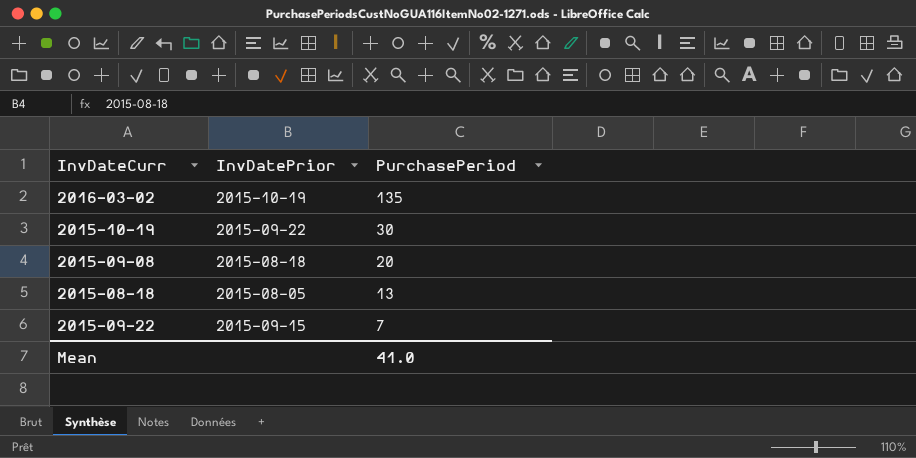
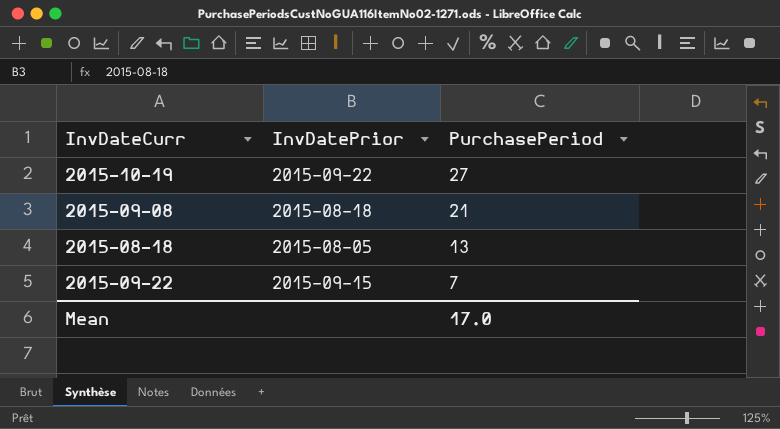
row 2016-03-02: 2015-10-19 | 135 -> none
2015-10-19 | PurchasePeriod: 30 -> 27
2015-09-08 | PurchasePeriod: 20 -> 21
Mean | PurchasePeriod: 41.0 -> 17.0

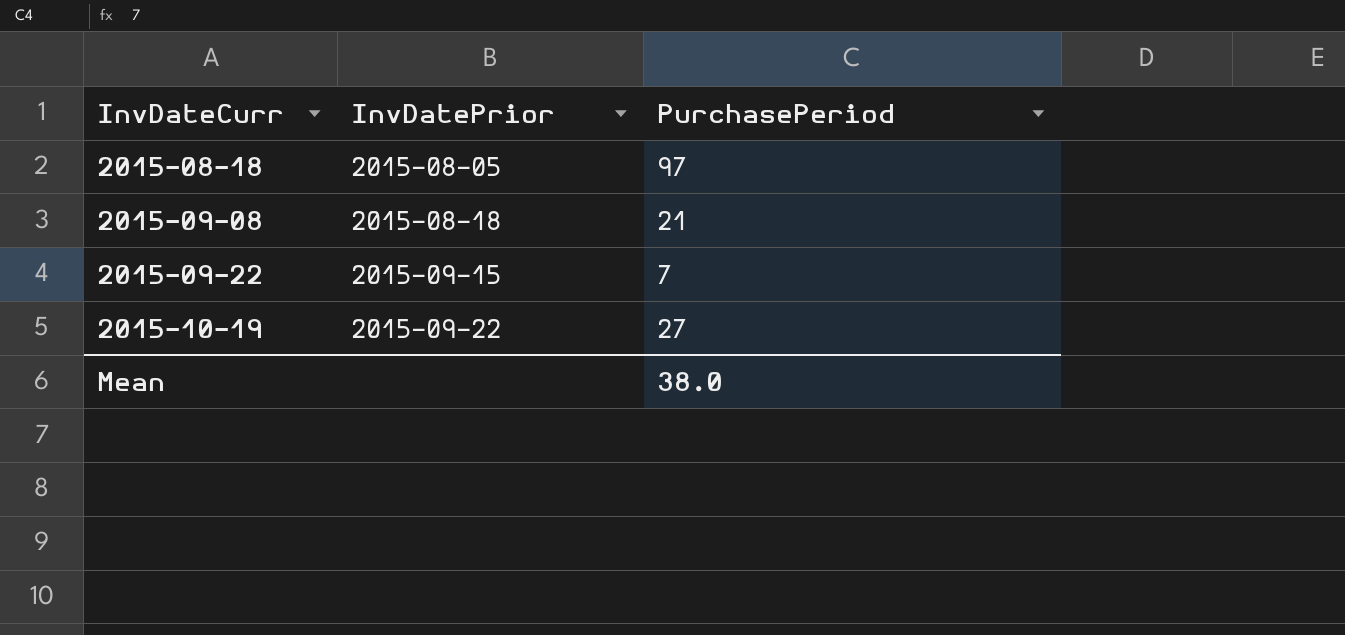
row order: PurchasePeriod descending -> InvDateCurr ascending
2015-08-18 | PurchasePeriod: 13 -> 97
Mean | PurchasePeriod: 17.0 -> 38.0

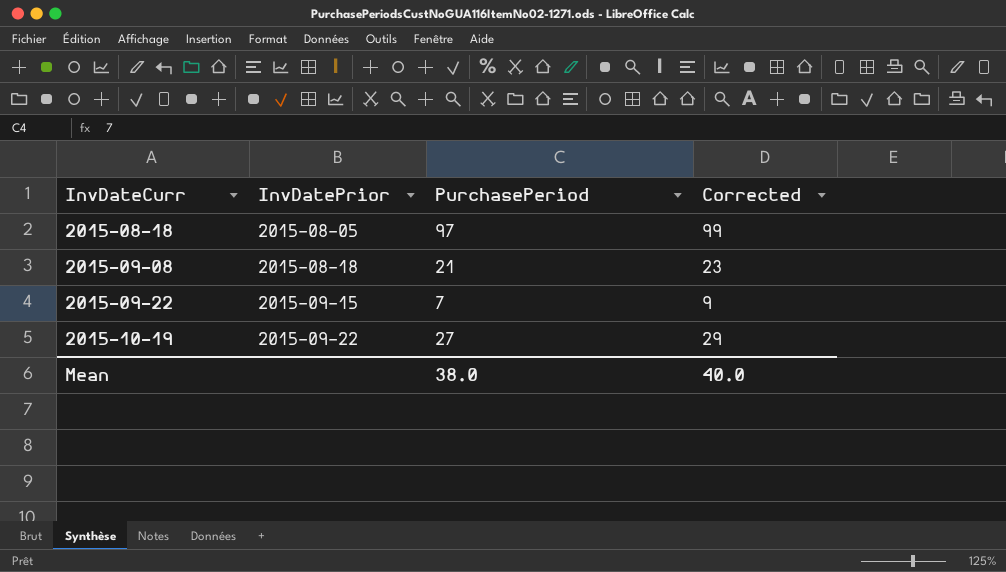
column Corrected | formula: none -> [PurchasePeriod] + 2

